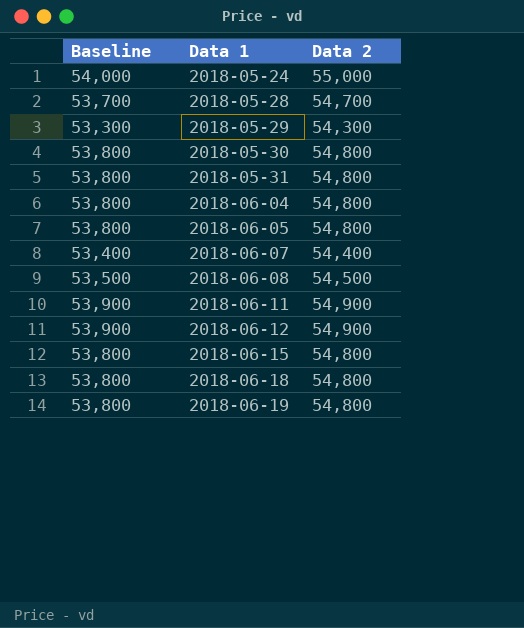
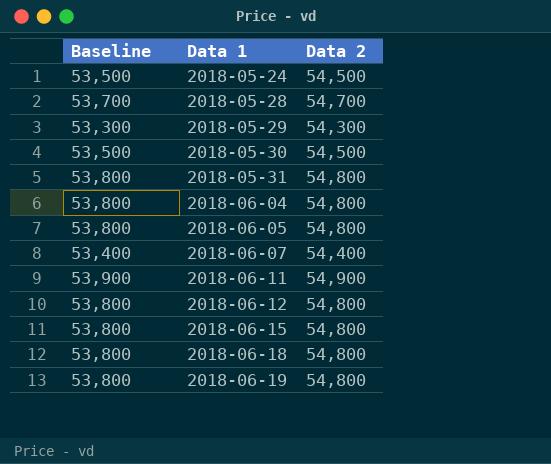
row 2018-06-08: 53,500 | 54,500 -> none
2018-05-24 | Baseline: 54,000 -> 53,500
2018-05-24 | Data 2: 55,000 -> 54,500
2018-05-30 | Baseline: 53,800 -> 53,500
2018-05-30 | Data 2: 54,800 -> 54,500
2018-06-12 | Baseline: 53,900 -> 53,800
2018-06-12 | Data 2: 54,900 -> 54,800

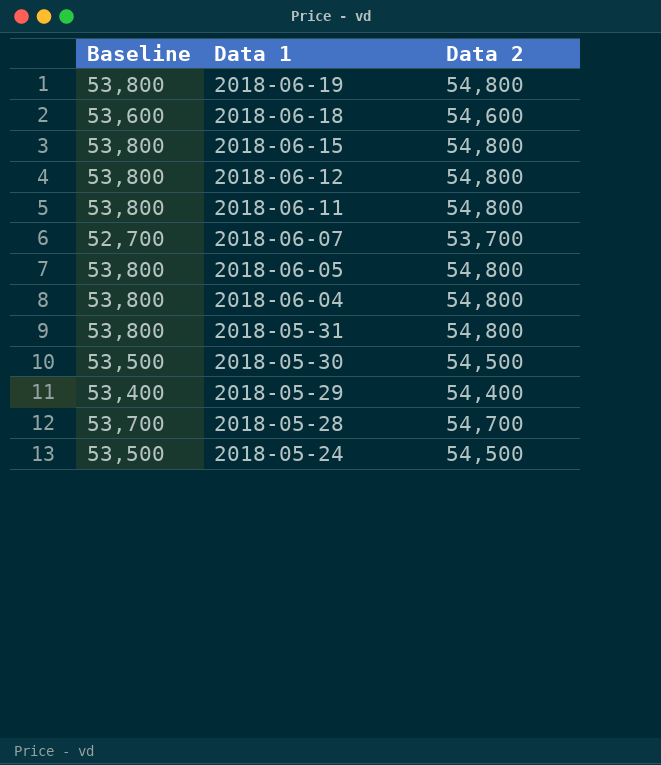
row order: Data 1 ascending -> Data 1 descending
2018-06-18 | Baseline: 53,800 -> 53,600
2018-06-18 | Data 2: 54,800 -> 54,600
2018-06-11 | Baseline: 53,900 -> 53,800
2018-06-11 | Data 2: 54,900 -> 54,800
2018-06-07 | Baseline: 53,400 -> 52,700
2018-06-07 | Data 2: 54,400 -> 53,700
2018-05-29 | Baseline: 53,300 -> 53,400
2018-05-29 | Data 2: 54,300 -> 54,400

